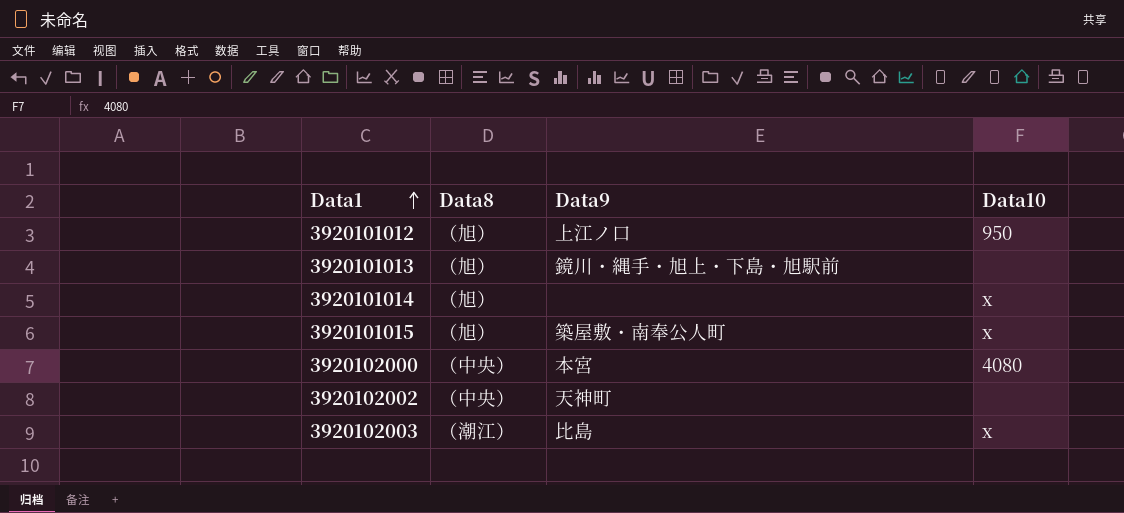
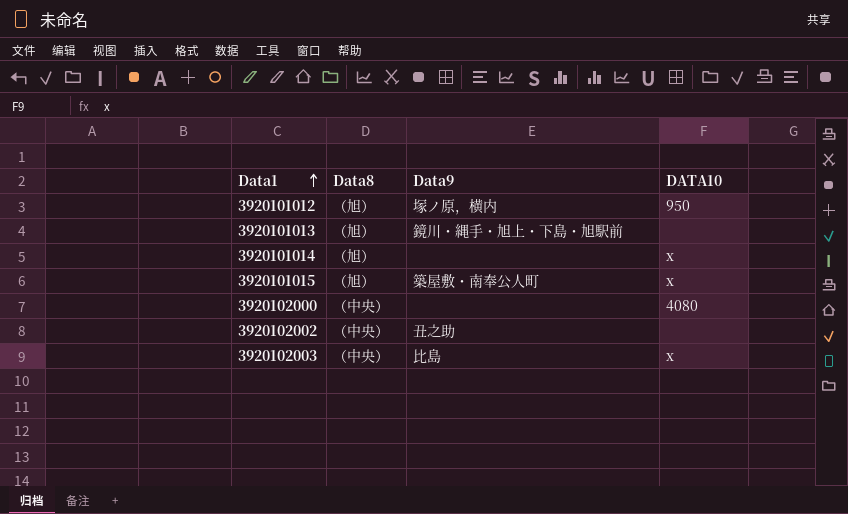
column name: Data10 -> DATA10
3920101012 | Data9: 上江ノ口 -> 塚ノ原，横内
3920102000 | Data9: 本宮 -> none
3920102002 | Data9: 天神町 -> 丑之助
3920102003 | Data8: （潮江） -> （中央）

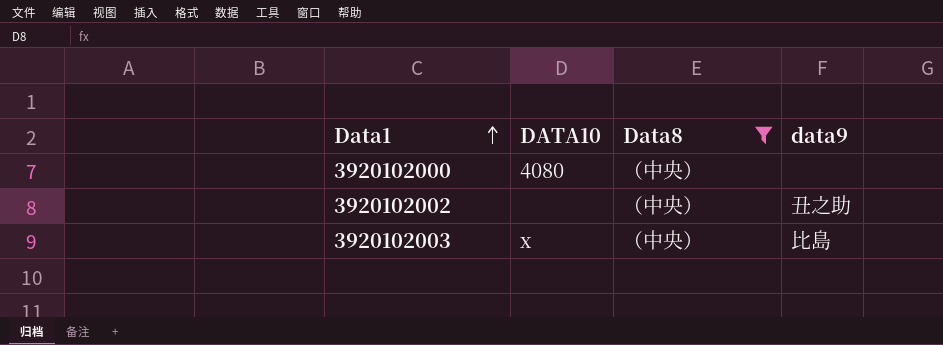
filter: none -> Data8 = （中央）
column DATA10 | position: 4 -> 2
column name: Data9 -> data9

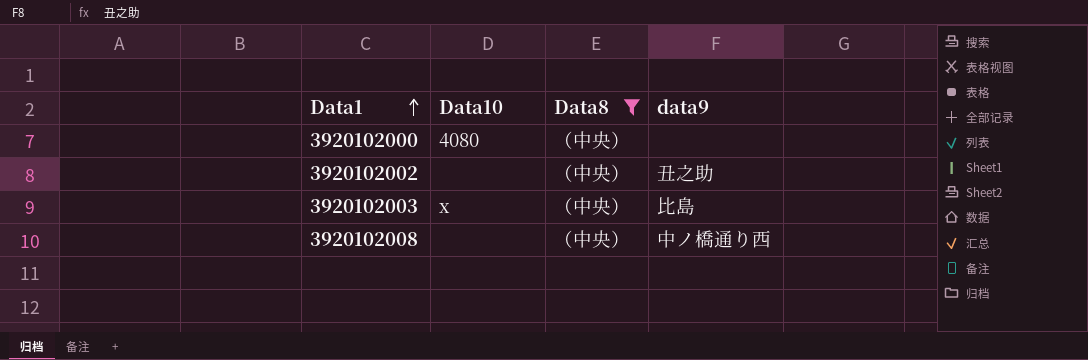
column name: DATA10 -> Data10
row 3920102008: none -> none | （中央） | 中ノ橋通り西

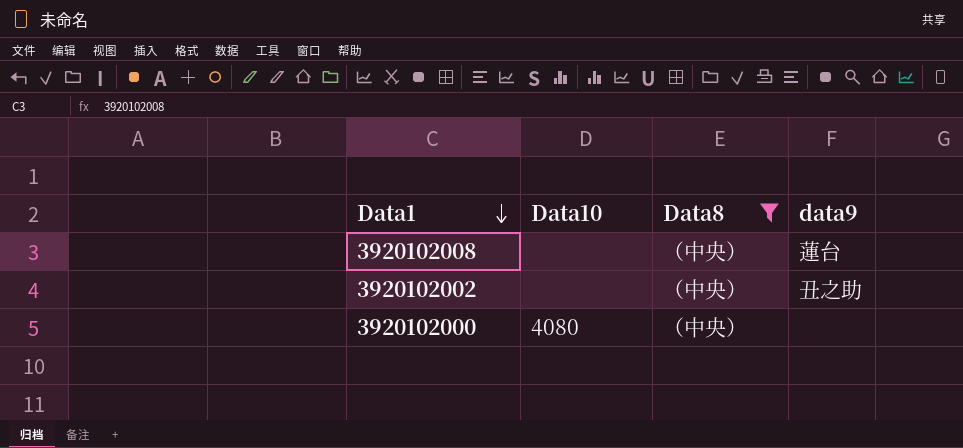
row order: Data1 ascending -> Data1 descending
row 3920102003: x | （中央） | 比島 -> none
3920102008 | data9: 中ノ橋通り西 -> 蓮台

